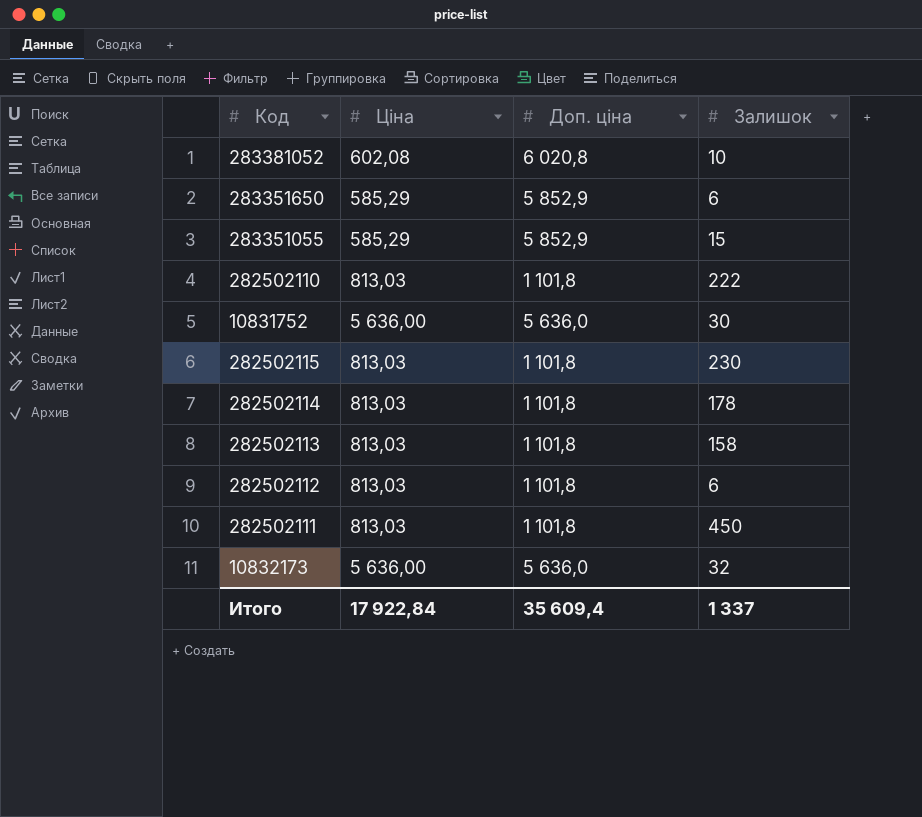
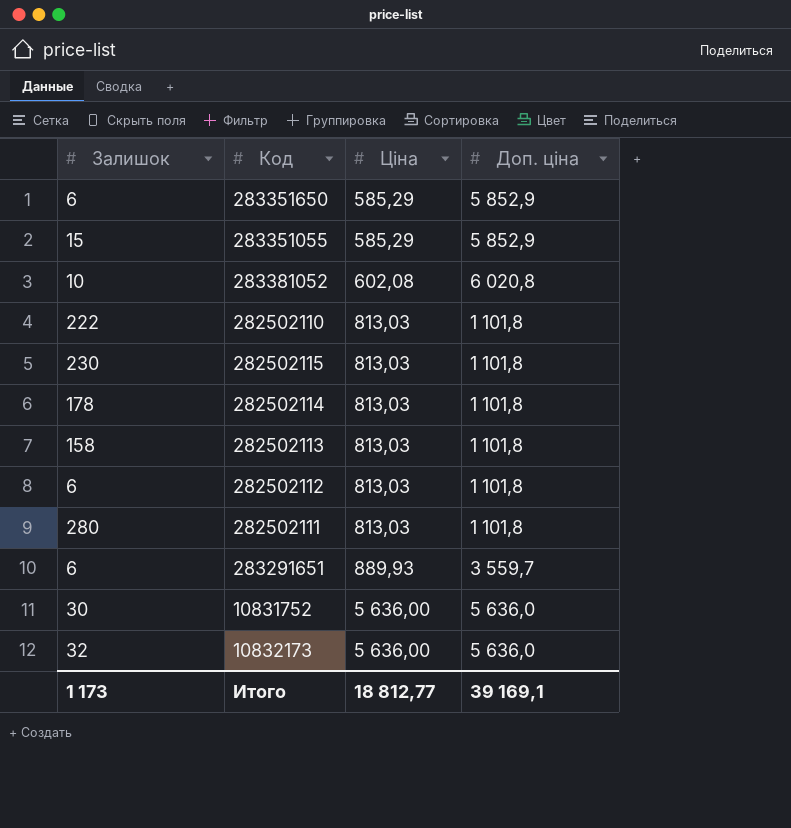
row order: none -> Ціна ascending
column Залишок | position: 4 -> 1
282502111 | Залишок: 450 -> 280
row 283291651: none -> 6 | 889,93 | 3 559,7
Итого | Залишок: 1 337 -> 1 173
Итого | Ціна: 17 922,84 -> 18 812,77
Итого | Доп. ціна: 35 609,4 -> 39 169,1

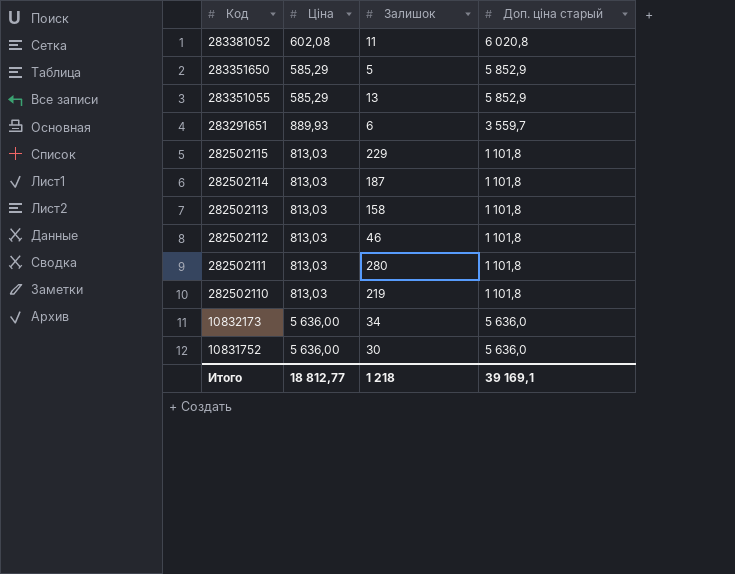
row order: Ціна ascending -> Код descending
column Залишок | position: 1 -> 3
column name: Доп. ціна -> Доп. ціна старый
283381052 | Залишок: 10 -> 11
283351650 | Залишок: 6 -> 5
283351055 | Залишок: 15 -> 13
282502115 | Залишок: 230 -> 229
282502114 | Залишок: 178 -> 187
282502112 | Залишок: 6 -> 46
282502110 | Залишок: 222 -> 219
10832173 | Залишок: 32 -> 34
Итого | Залишок: 1 173 -> 1 218

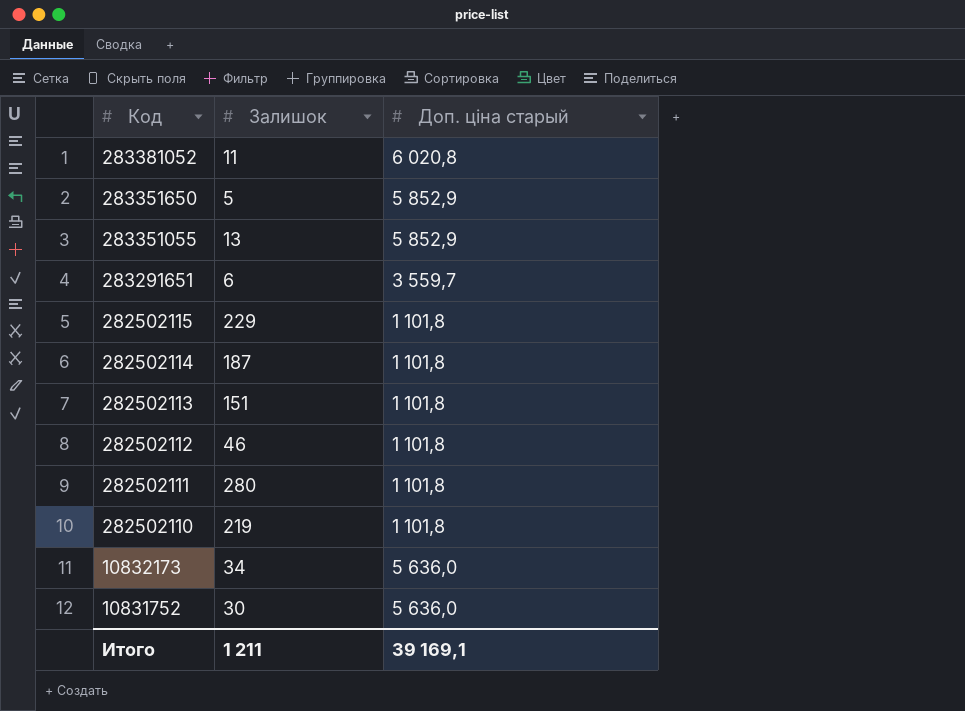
column Ціна | position: 2 -> none
282502113 | Залишок: 158 -> 151
Итого | Залишок: 1 218 -> 1 211

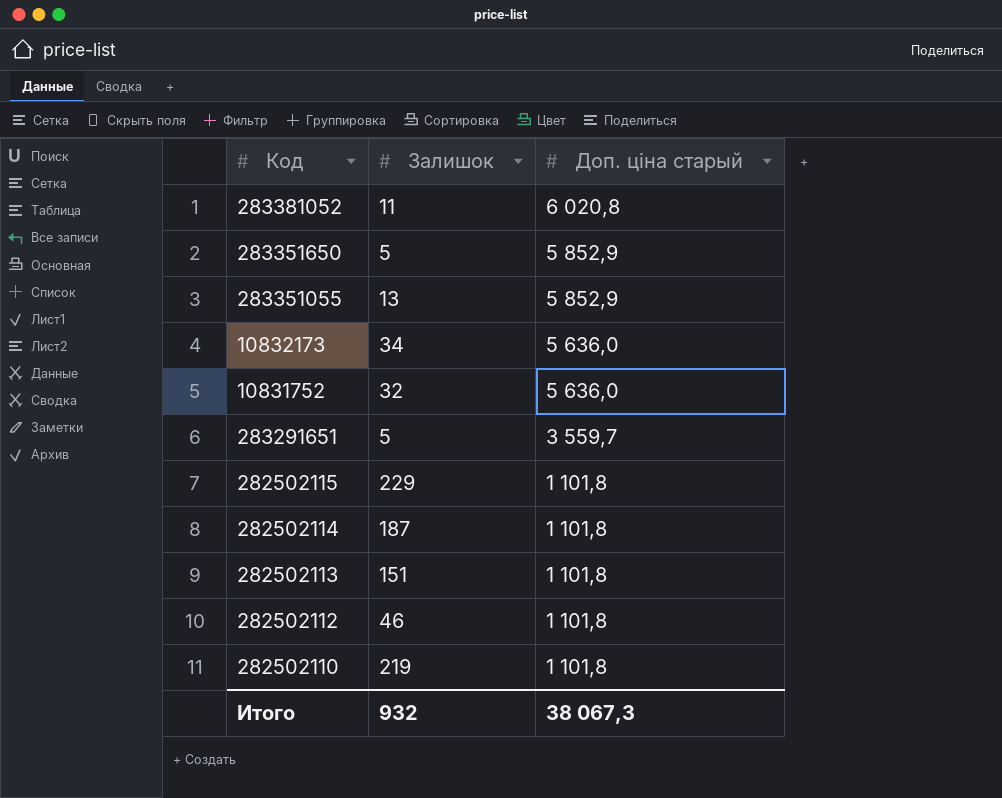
row order: Код descending -> Доп. ціна старый descending
row 282502111: 280 | 1 101,8 -> none
10831752 | Залишок: 30 -> 32
283291651 | Залишок: 6 -> 5
Итого | Залишок: 1 211 -> 932
Итого | Доп. ціна старый: 39 169,1 -> 38 067,3

